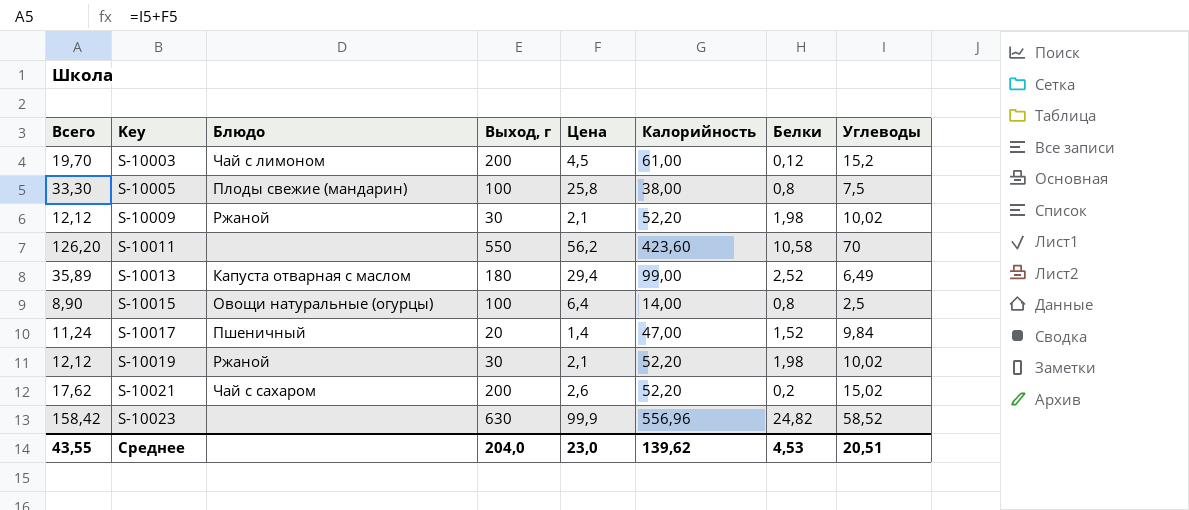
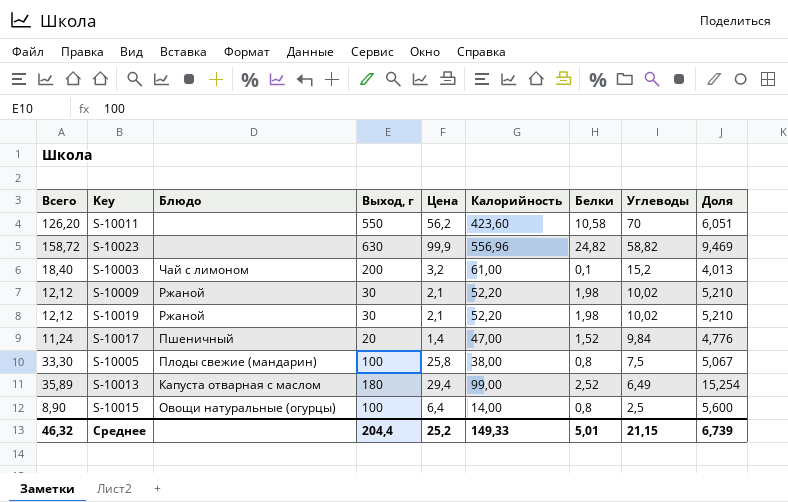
row order: Key ascending -> Углеводы descending
column Доля | formula: none -> [Калорийность] / [Углеводы]
row S-10021: 17,62 | Чай с сахаром | 200 | 2,6 | 52,20 | 0,2 | 15,02 -> none
S-10023 | Всего: 158,42 -> 158,72
S-10023 | Углеводы: 58,52 -> 58,82
S-10003 | Всего: 19,70 -> 18,40
S-10003 | Цена: 4,5 -> 3,2
S-10003 | Белки: 0,12 -> 0,1
Среднее | Всего: 43,55 -> 46,32
Среднее | Выход, г: 204,0 -> 204,4
Среднее | Цена: 23,0 -> 25,2
Среднее | Калорийность: 139,62 -> 149,33
Среднее | Белки: 4,53 -> 5,01
Среднее | Углеводы: 20,51 -> 21,15

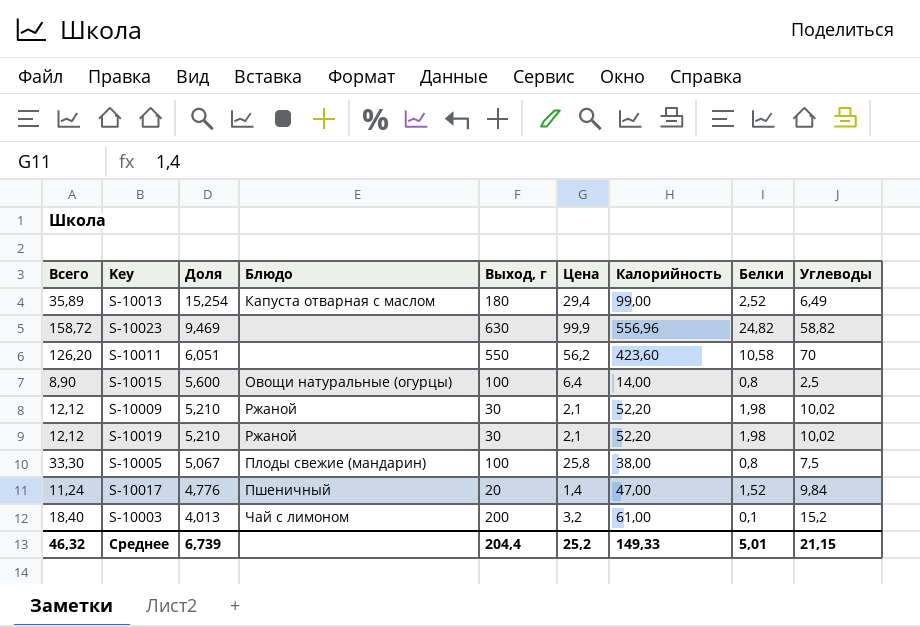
row order: Углеводы descending -> Доля descending
column Доля | position: 9 -> 3

